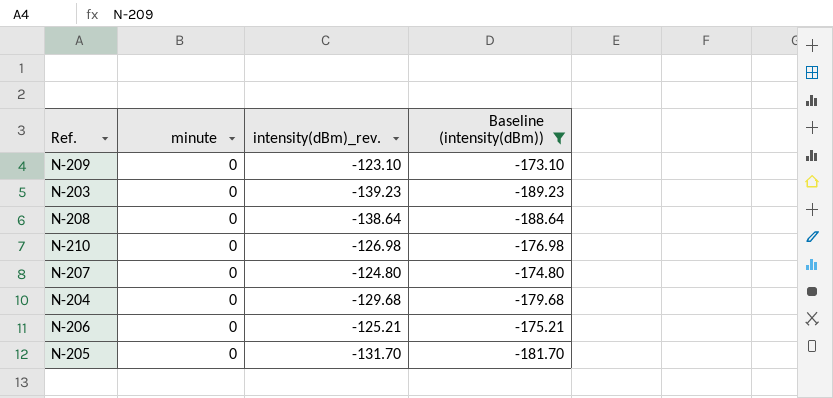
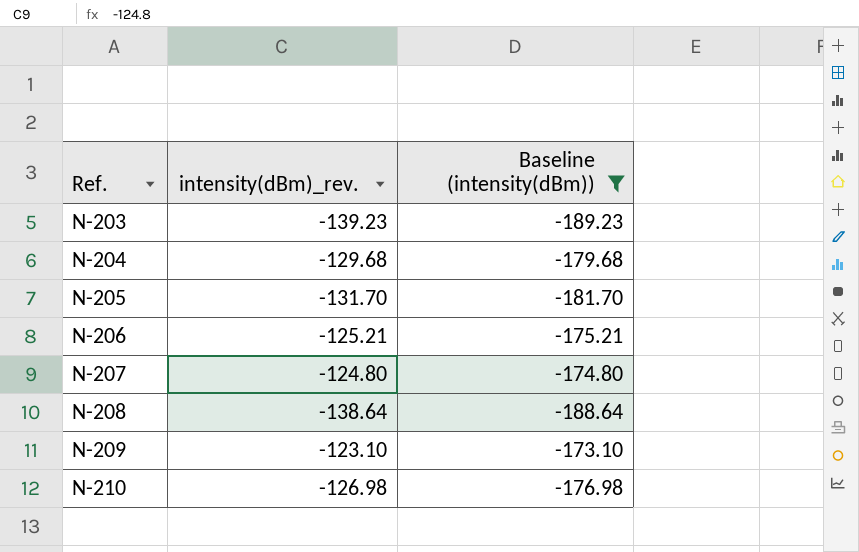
row order: none -> Ref. ascending
column minute | position: 2 -> none

